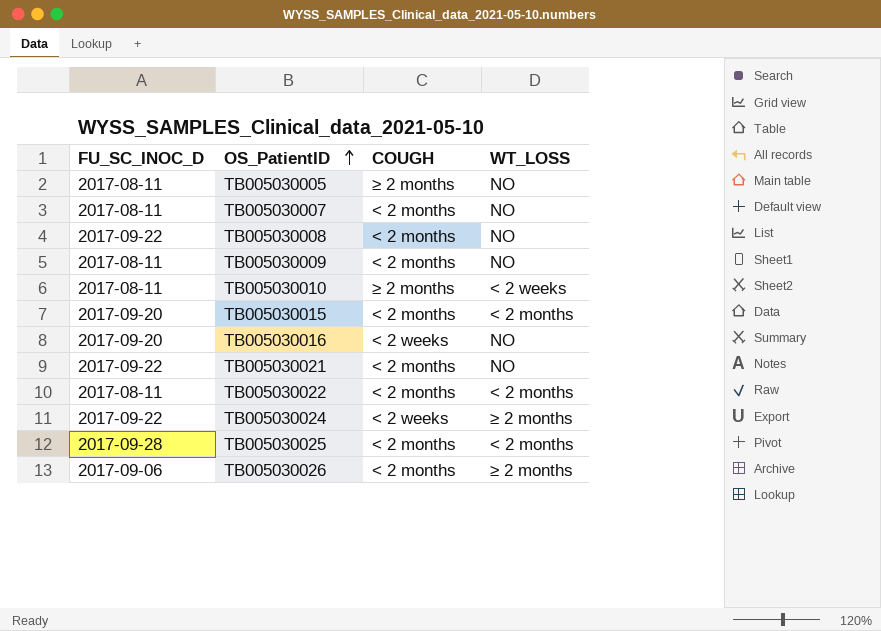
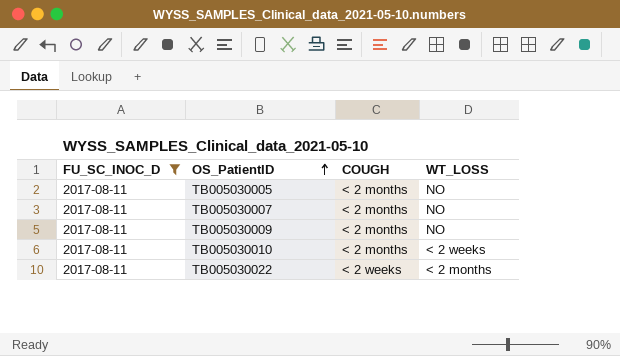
filter: none -> FU_SC_INOC_D = 2017-08-11
TB005030005 | COUGH: ≥ 2 months -> < 2 months
TB005030010 | COUGH: ≥ 2 months -> < 2 months
TB005030022 | COUGH: < 2 months -> < 2 weeks

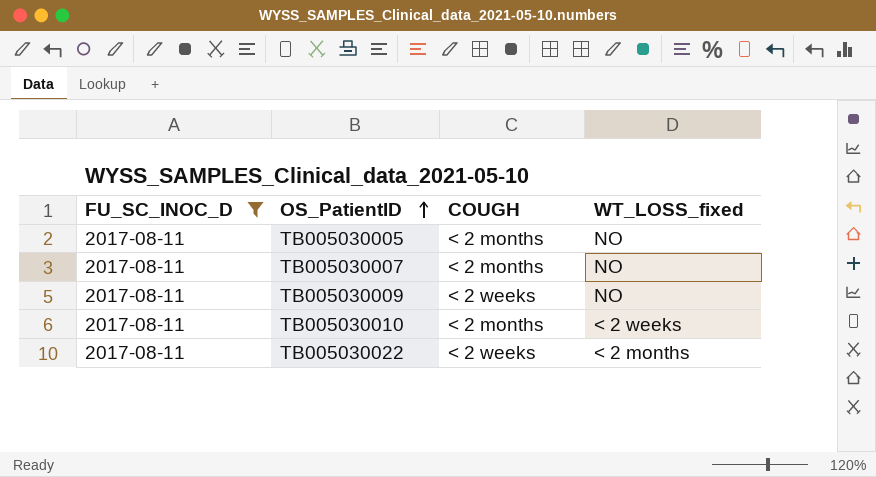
column name: WT_LOSS -> WT_LOSS_fixed
TB005030009 | COUGH: < 2 months -> < 2 weeks

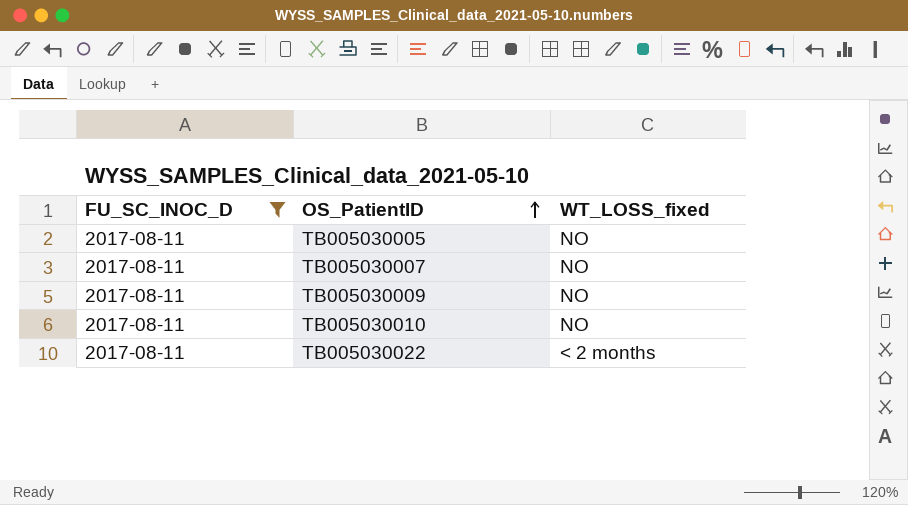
column COUGH | position: 3 -> none
TB005030010 | WT_LOSS_fixed: < 2 weeks -> NO

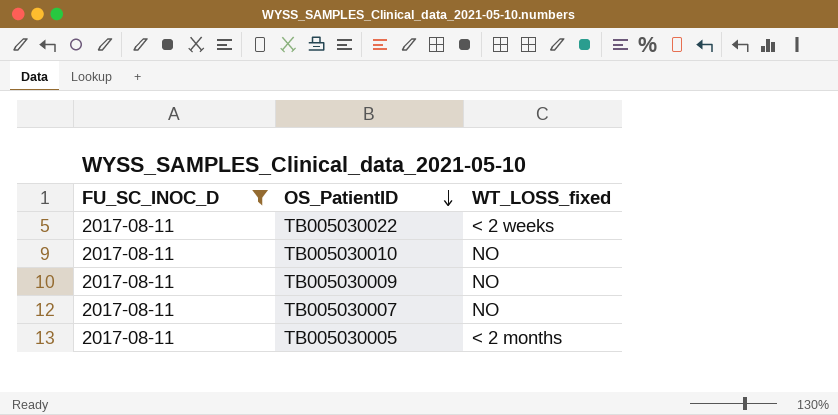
row order: OS_PatientID ascending -> OS_PatientID descending
TB005030022 | WT_LOSS_fixed: < 2 months -> < 2 weeks
TB005030005 | WT_LOSS_fixed: NO -> < 2 months

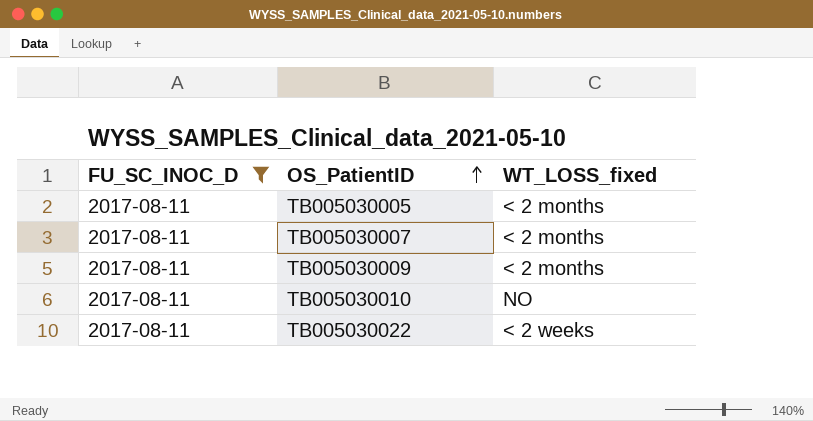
row order: OS_PatientID descending -> OS_PatientID ascending
TB005030007 | WT_LOSS_fixed: NO -> < 2 months
TB005030009 | WT_LOSS_fixed: NO -> < 2 months

